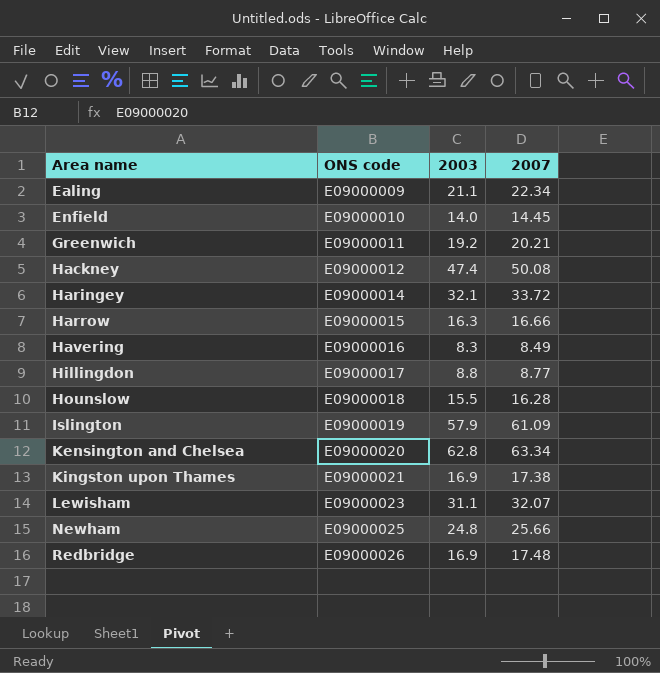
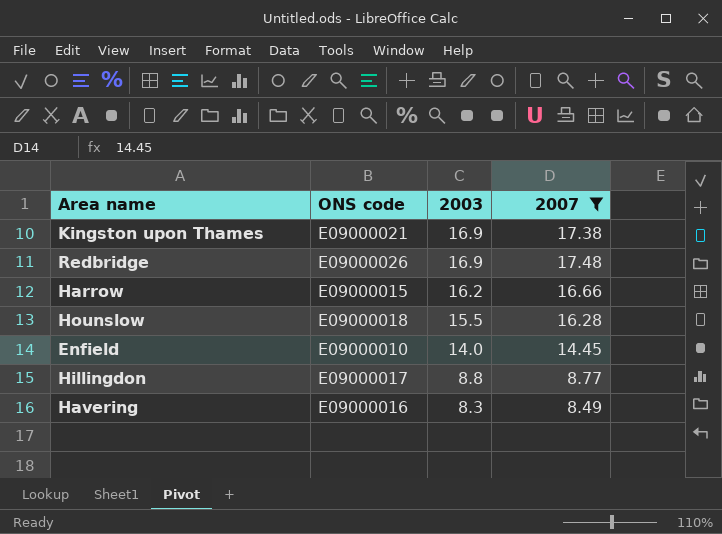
filter: none -> 2007 <= 17.48
row order: Area name ascending -> 2003 descending
Harrow | 2003: 16.3 -> 16.2

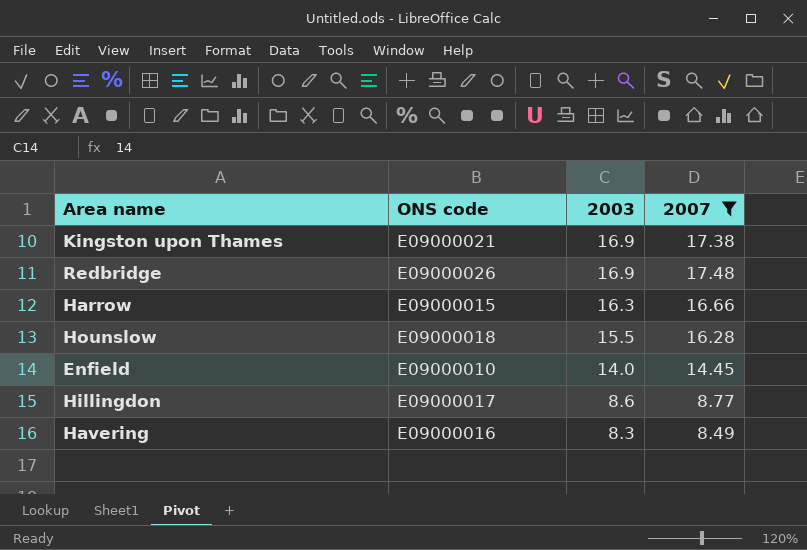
Harrow | 2003: 16.2 -> 16.3
Hillingdon | 2003: 8.8 -> 8.6

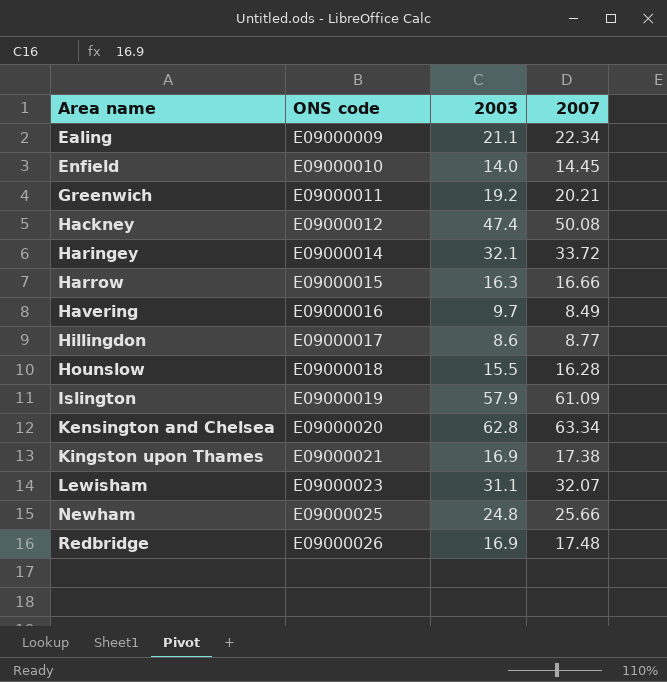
filter: 2007 <= 17.48 -> none
row order: 2003 descending -> Area name ascending
Havering | 2003: 8.3 -> 9.7

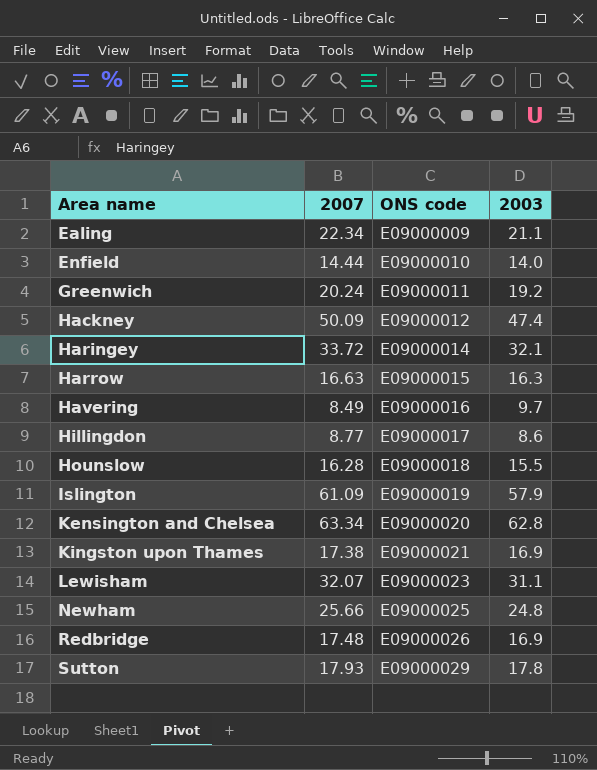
column 2007 | position: 4 -> 2
Enfield | 2007: 14.45 -> 14.44
Greenwich | 2007: 20.21 -> 20.24
Hackney | 2007: 50.08 -> 50.09
Harrow | 2007: 16.66 -> 16.63
row Sutton: none -> 17.93 | E09000029 | 17.8

